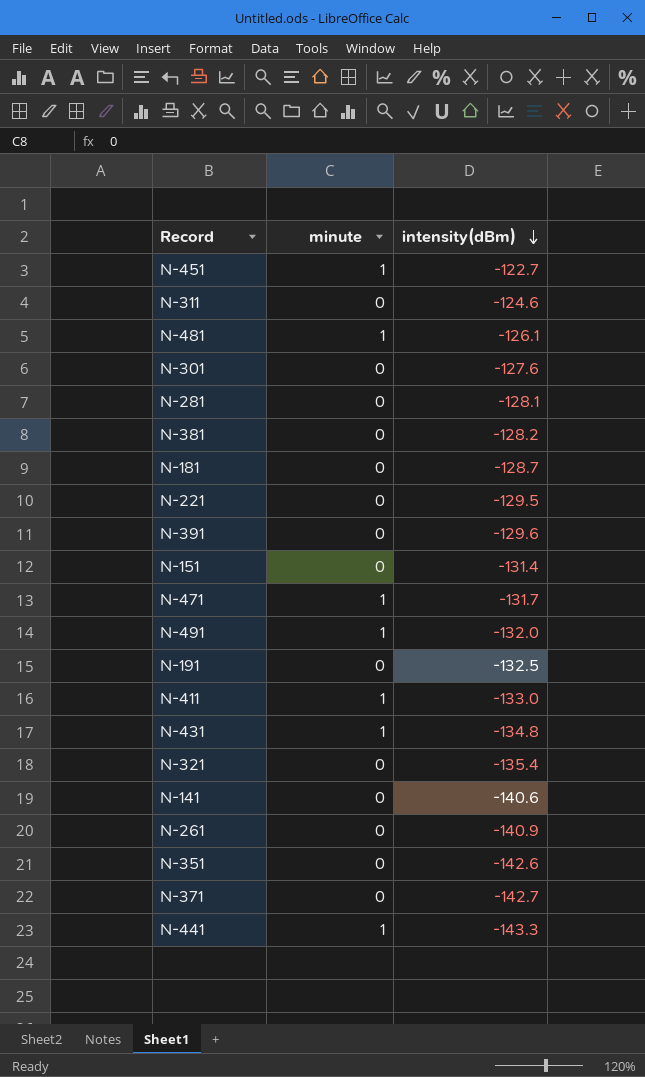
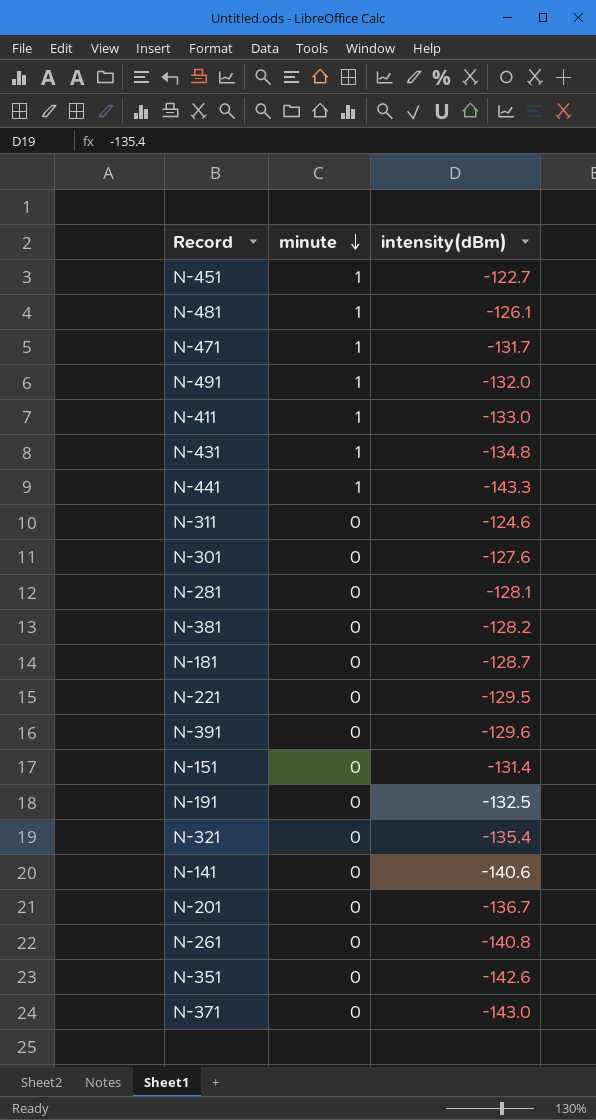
row order: intensity(dBm) descending -> minute descending
row N-201: none -> 0 | -136.7
N-261 | intensity(dBm): -140.9 -> -140.8
N-371 | intensity(dBm): -142.7 -> -143.0

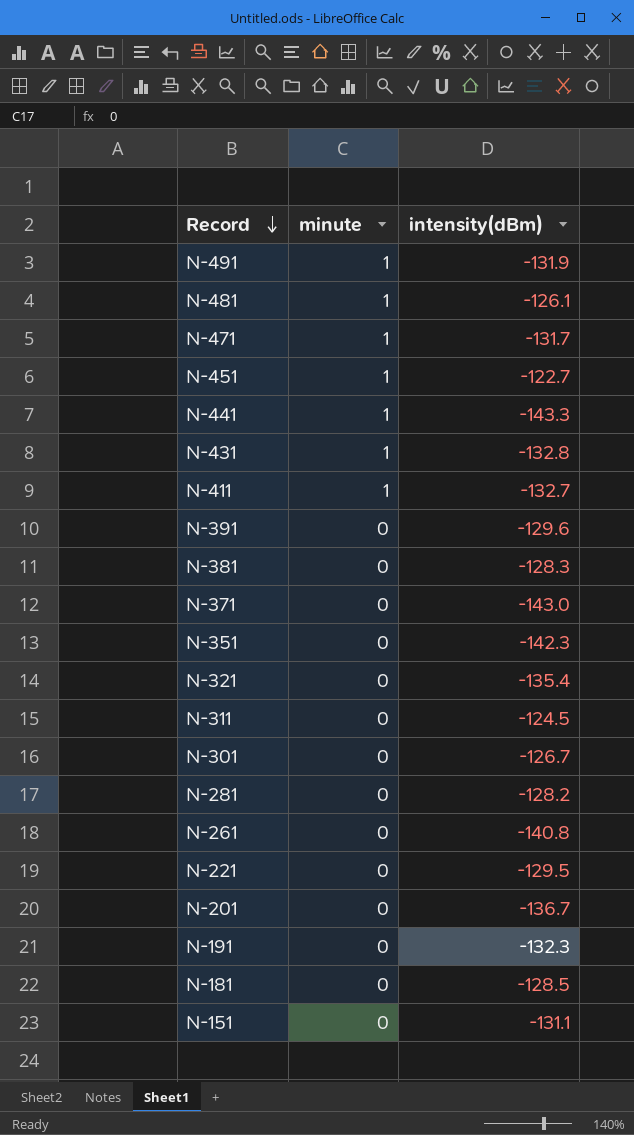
row order: minute descending -> Record descending
row N-141: 0 | -140.6 -> none
N-491 | intensity(dBm): -132.0 -> -131.9
N-431 | intensity(dBm): -134.8 -> -132.8
N-411 | intensity(dBm): -133.0 -> -132.7
N-381 | intensity(dBm): -128.2 -> -128.3
N-351 | intensity(dBm): -142.6 -> -142.3
N-311 | intensity(dBm): -124.6 -> -124.5
N-301 | intensity(dBm): -127.6 -> -126.7
N-281 | intensity(dBm): -128.1 -> -128.2
N-191 | intensity(dBm): -132.5 -> -132.3
N-181 | intensity(dBm): -128.7 -> -128.5
N-151 | intensity(dBm): -131.4 -> -131.1

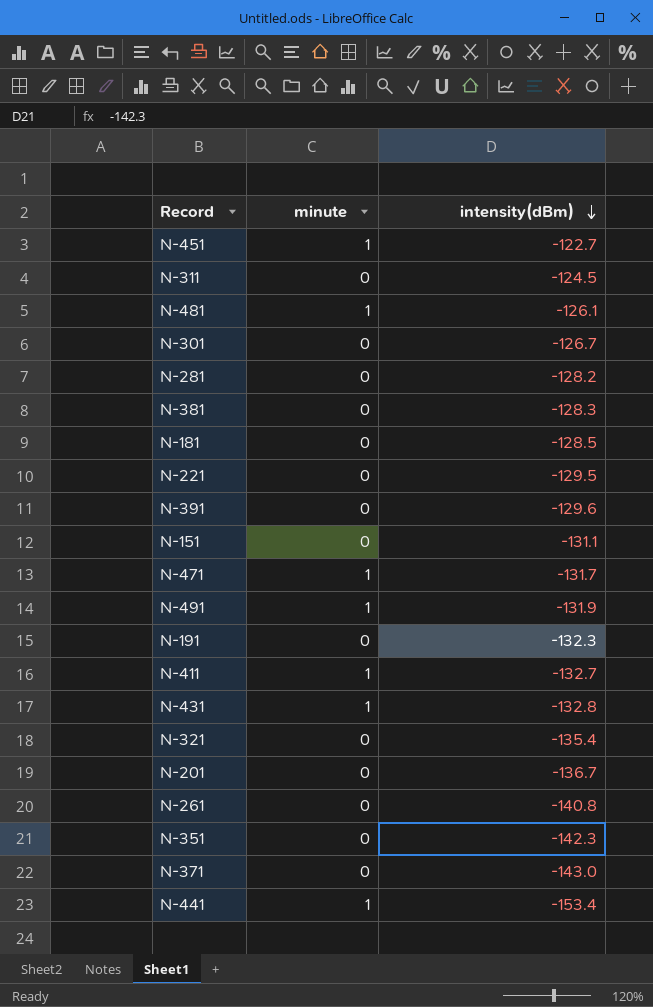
row order: Record descending -> intensity(dBm) descending
N-441 | intensity(dBm): -143.3 -> -153.4

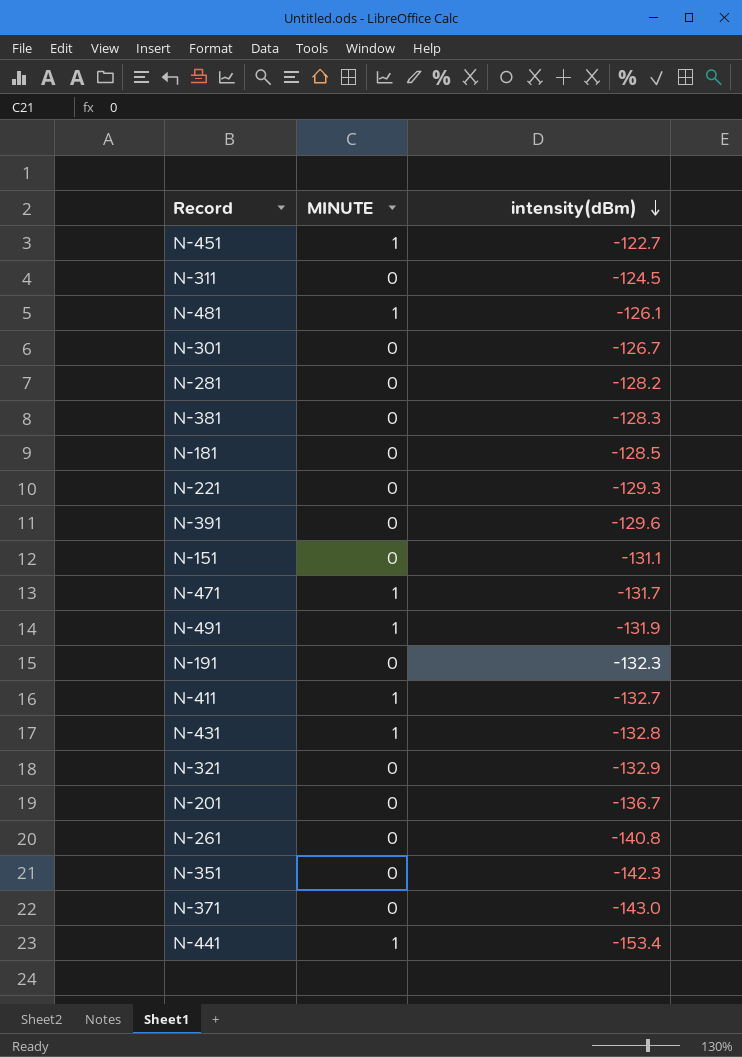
column name: minute -> MINUTE
N-221 | intensity(dBm): -129.5 -> -129.3
N-321 | intensity(dBm): -135.4 -> -132.9

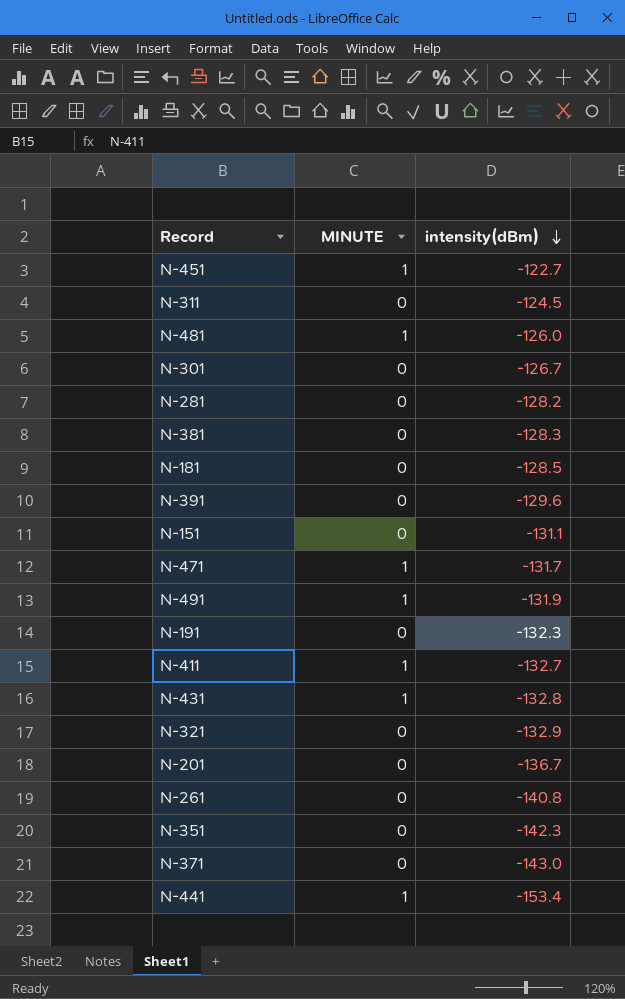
row N-221: 0 | -129.3 -> none
N-481 | intensity(dBm): -126.1 -> -126.0

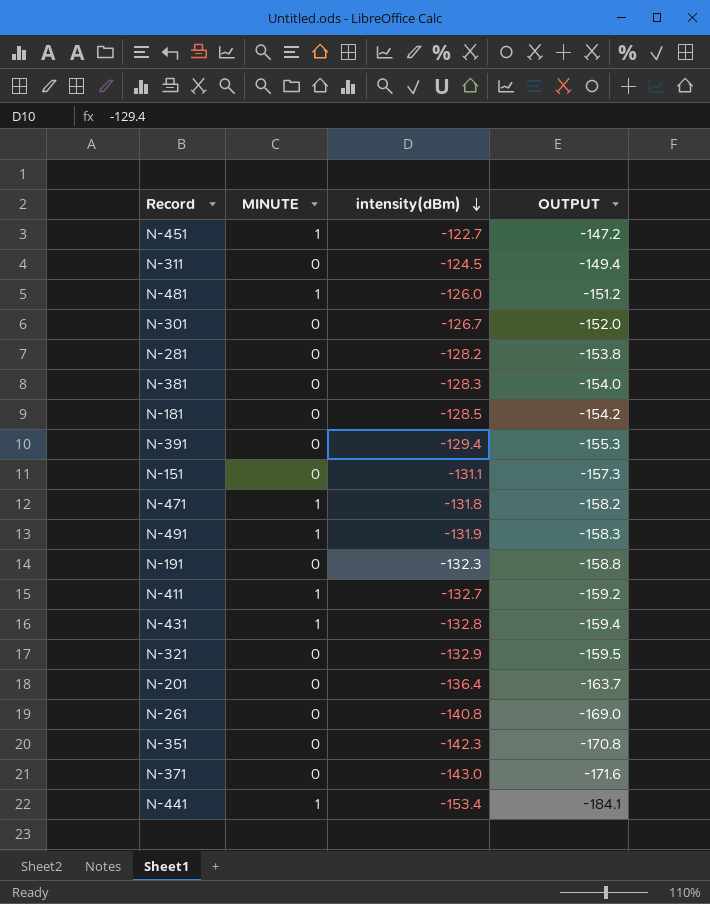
column OUTPUT | formula: none -> [intensity(dBm)] * 1.2
N-391 | intensity(dBm): -129.6 -> -129.4
N-471 | intensity(dBm): -131.7 -> -131.8
N-201 | intensity(dBm): -136.7 -> -136.4

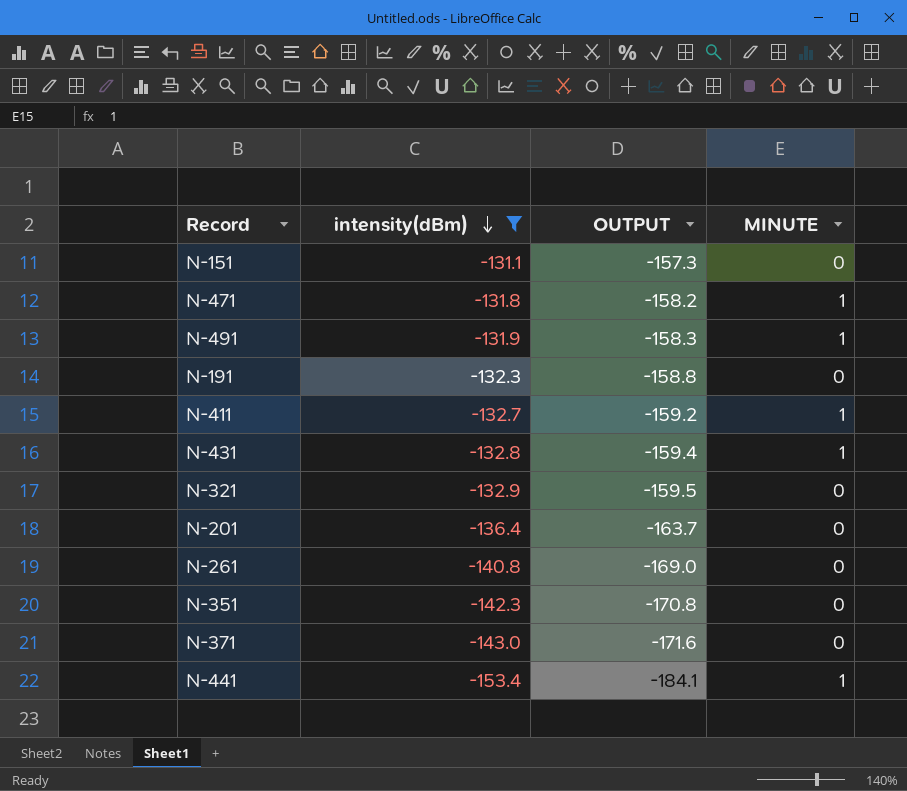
filter: none -> intensity(dBm) <= -131.1
column MINUTE | position: 2 -> 4

